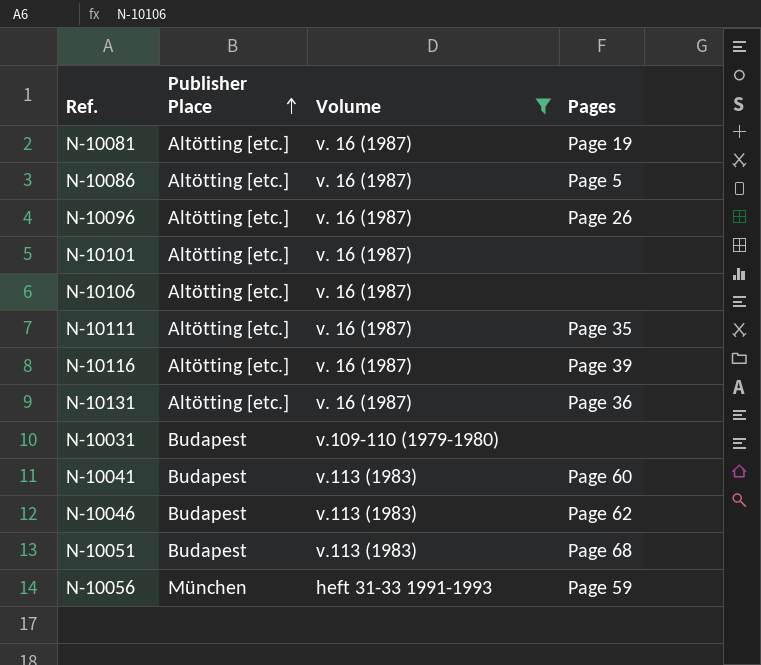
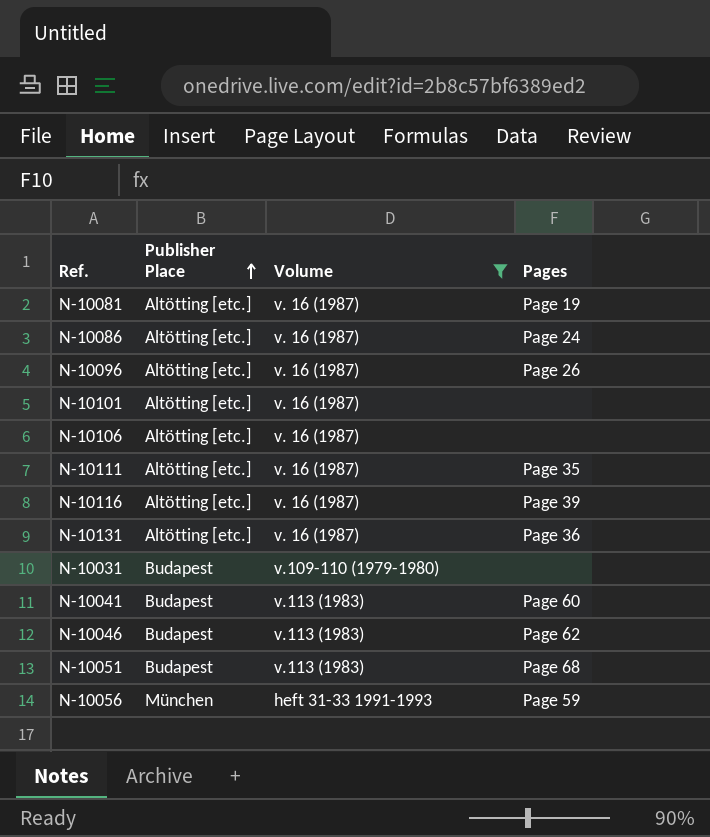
N-10086 | Pages: Page 5 -> Page 24

